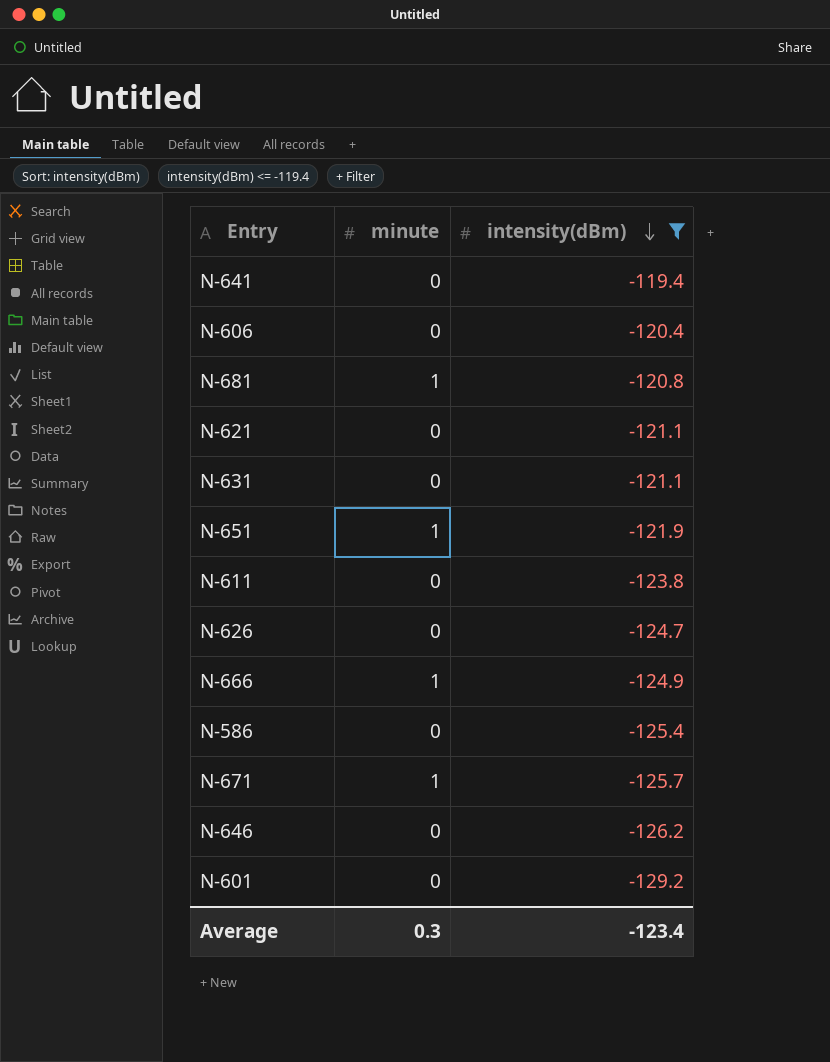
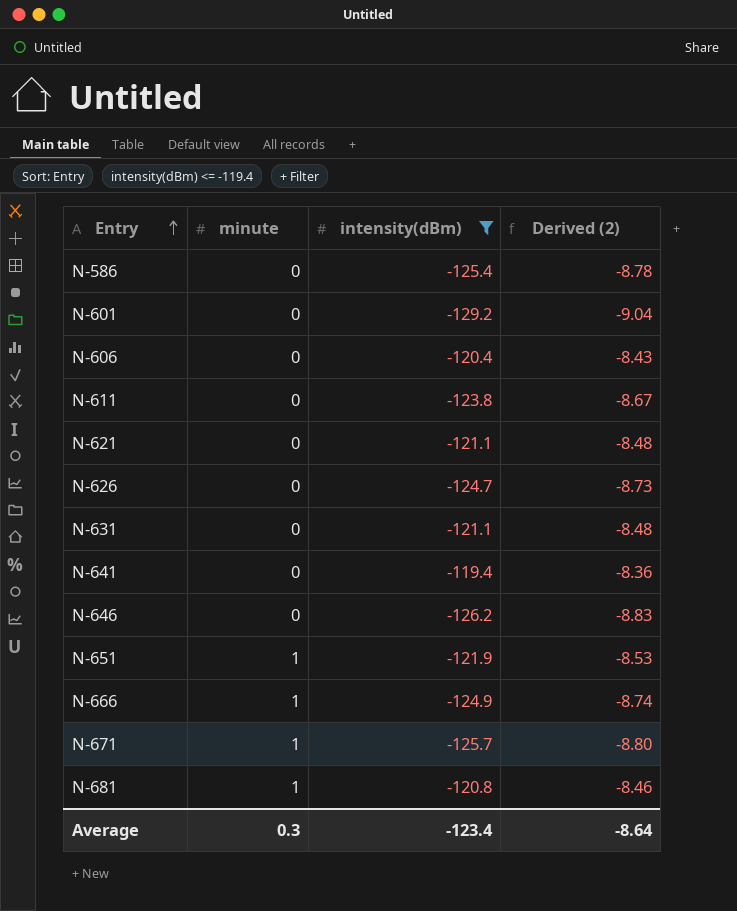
row order: intensity(dBm) descending -> Entry ascending
column Derived (2) | formula: none -> [intensity(dBm)] * 0.07

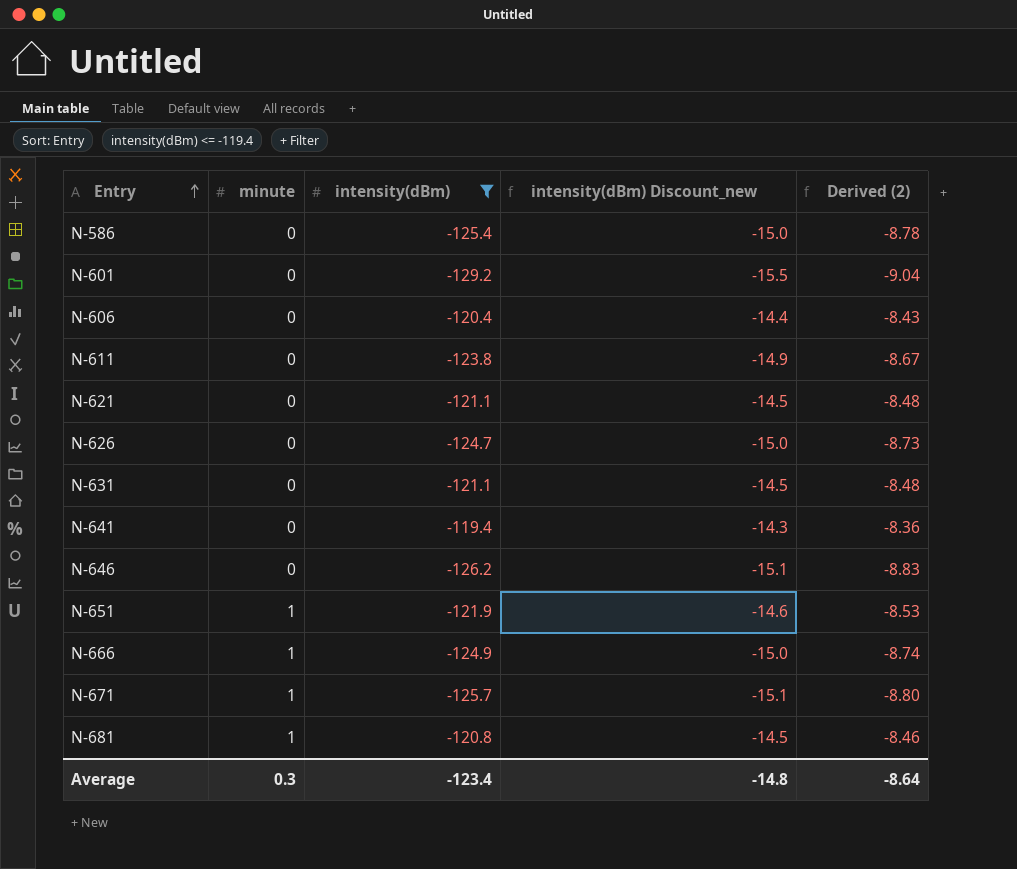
column intensity(dBm) Discount_new | formula: none -> [intensity(dBm)] * 0.12

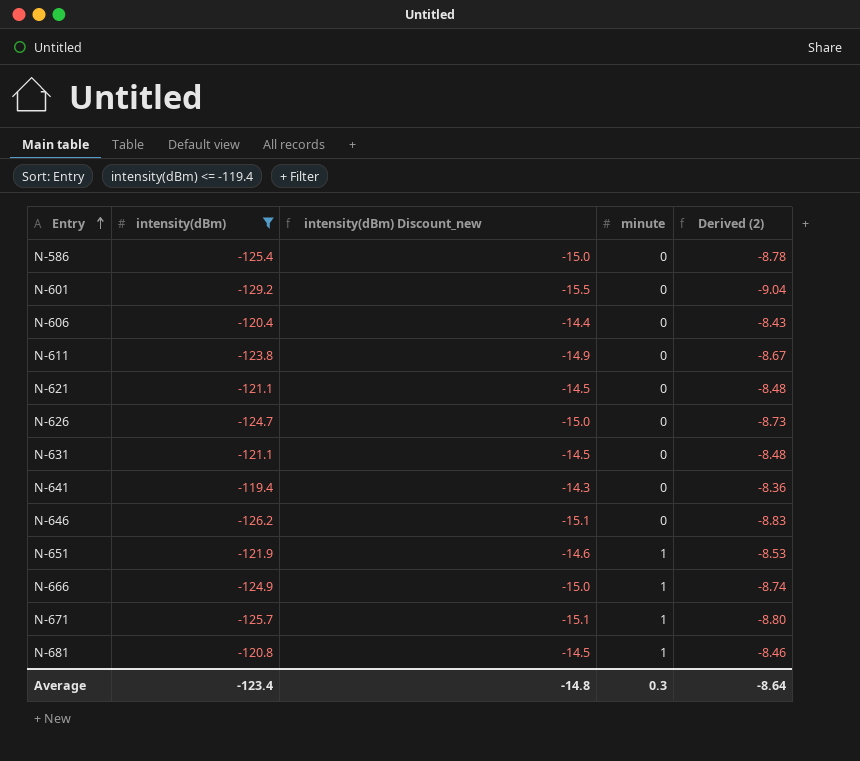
column minute | position: 2 -> 4

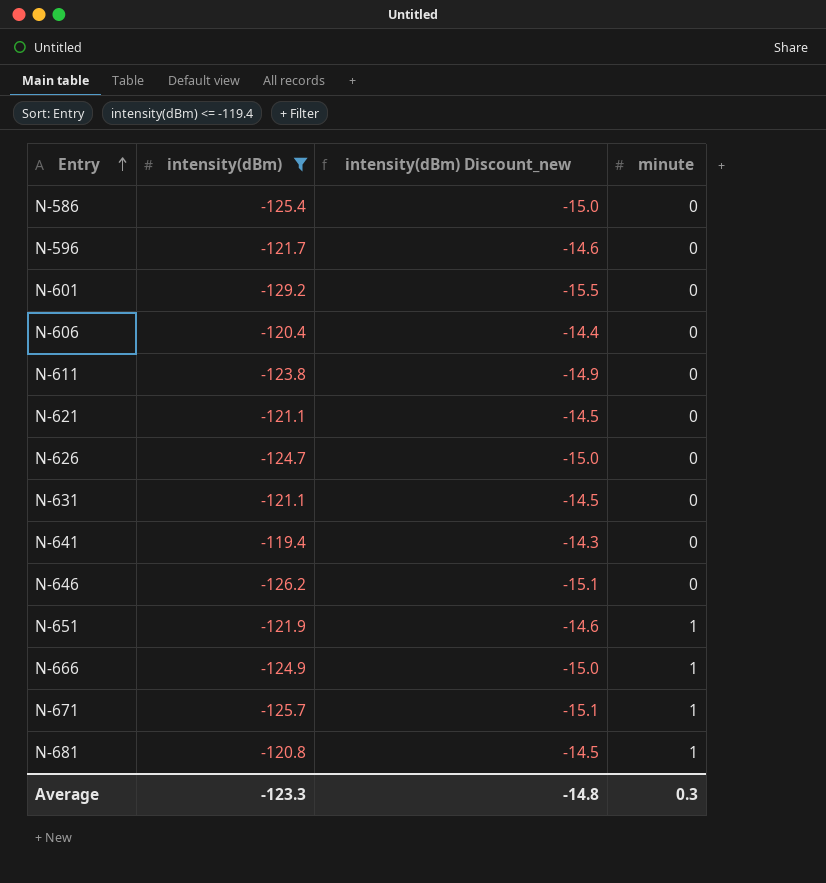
column Derived (2) | formula: [intensity(dBm)] * 0.07 -> none
row N-596: none -> -121.7 | -14.6 | 0
Average | intensity(dBm): -123.4 -> -123.3

